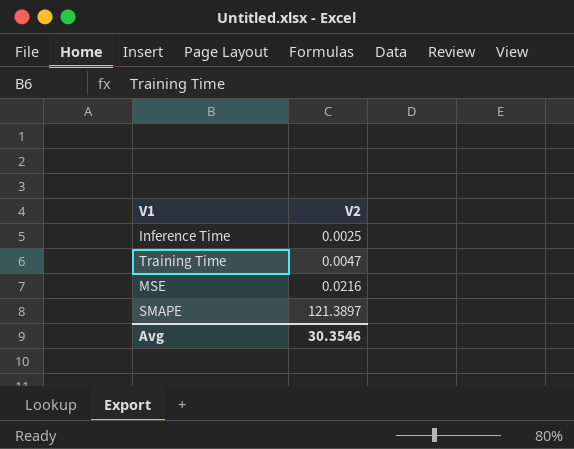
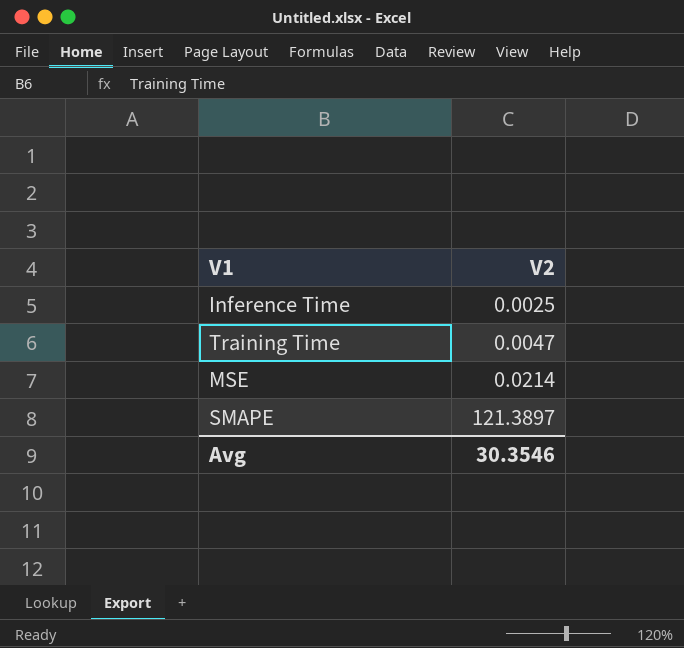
MSE | V2: 0.0216 -> 0.0214

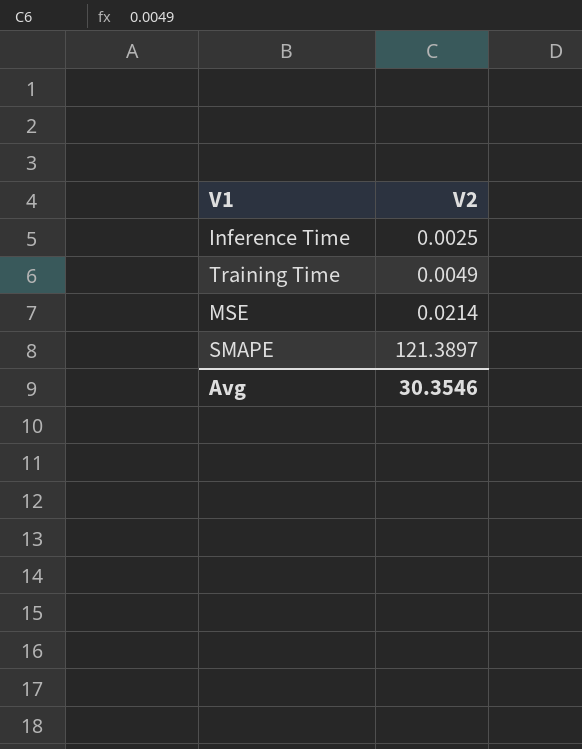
Training Time | V2: 0.0047 -> 0.0049

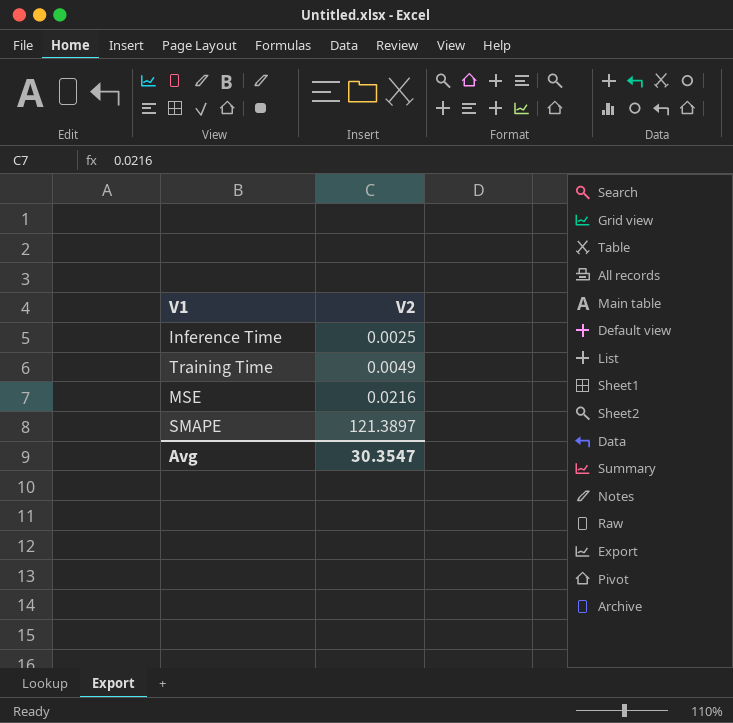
MSE | V2: 0.0214 -> 0.0216
Avg | V2: 30.3546 -> 30.3547

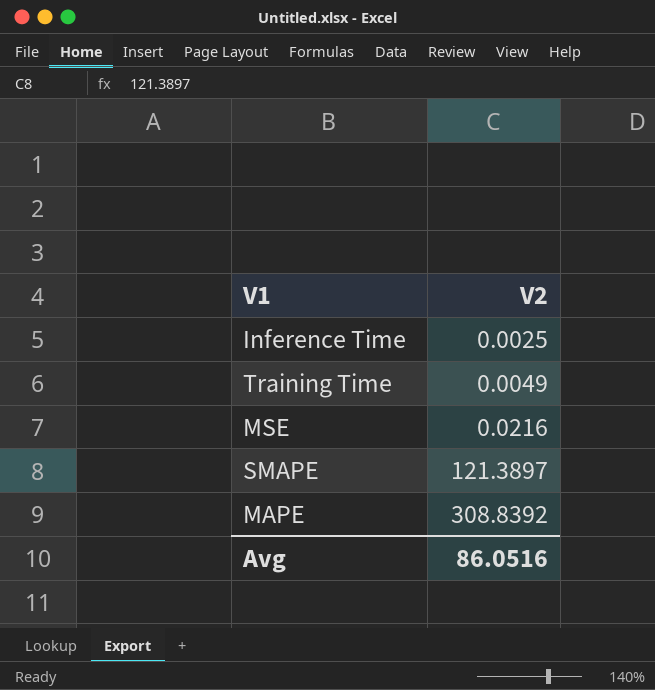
row MAPE: none -> 308.8392
Avg | V2: 30.3547 -> 86.0516

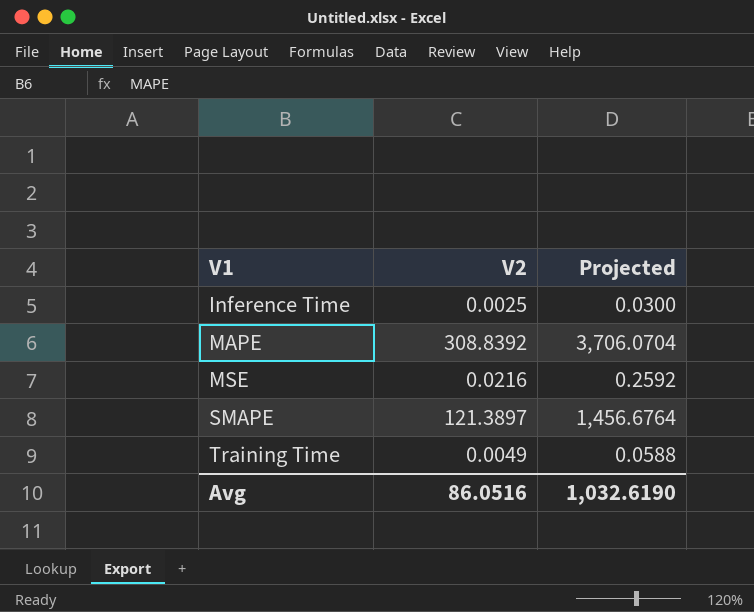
row order: V2 ascending -> V1 ascending
column Projected | formula: none -> [V2] * 12

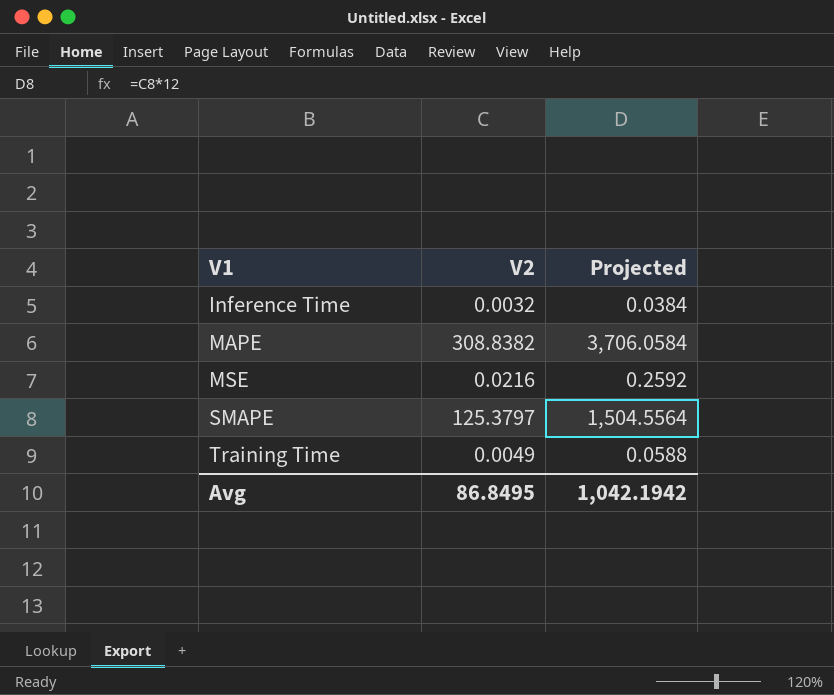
Inference Time | V2: 0.0025 -> 0.0032
Inference Time | Projected: 0.0300 -> 0.0384
MAPE | V2: 308.8392 -> 308.8382
MAPE | Projected: 3,706.0704 -> 3,706.0584
SMAPE | V2: 121.3897 -> 125.3797
SMAPE | Projected: 1,456.6764 -> 1,504.5564
Avg | V2: 86.0516 -> 86.8495
Avg | Projected: 1,032.6190 -> 1,042.1942

